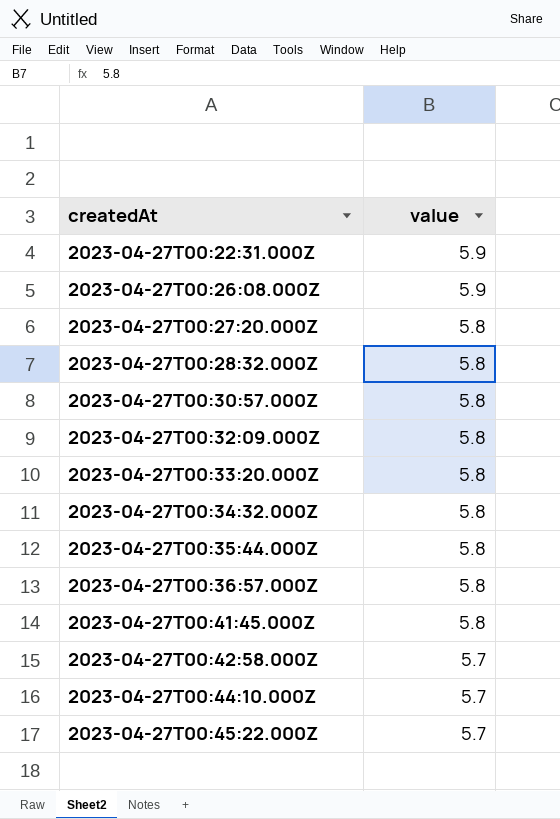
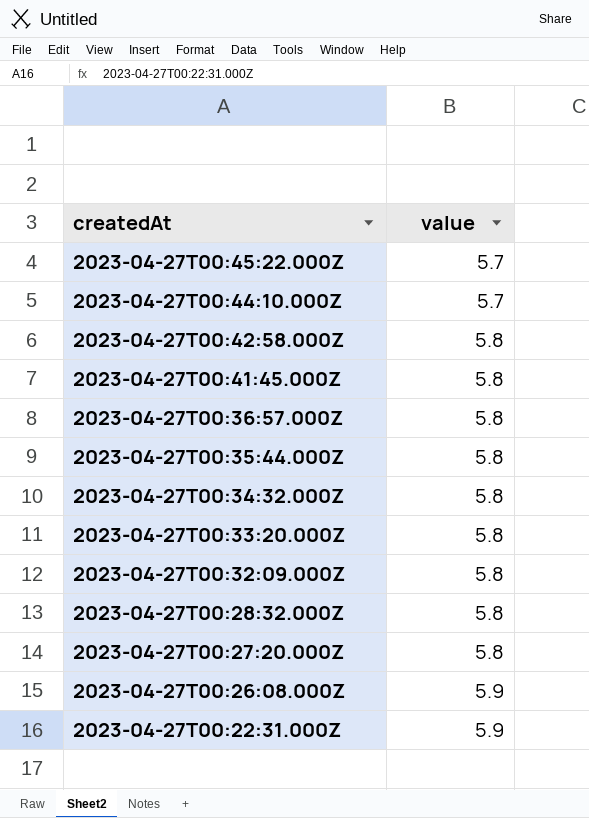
row order: createdAt ascending -> createdAt descending
row 2023-04-27T00:30:57.000Z: 5.8 -> none
2023-04-27T00:42:58.000Z | value: 5.7 -> 5.8

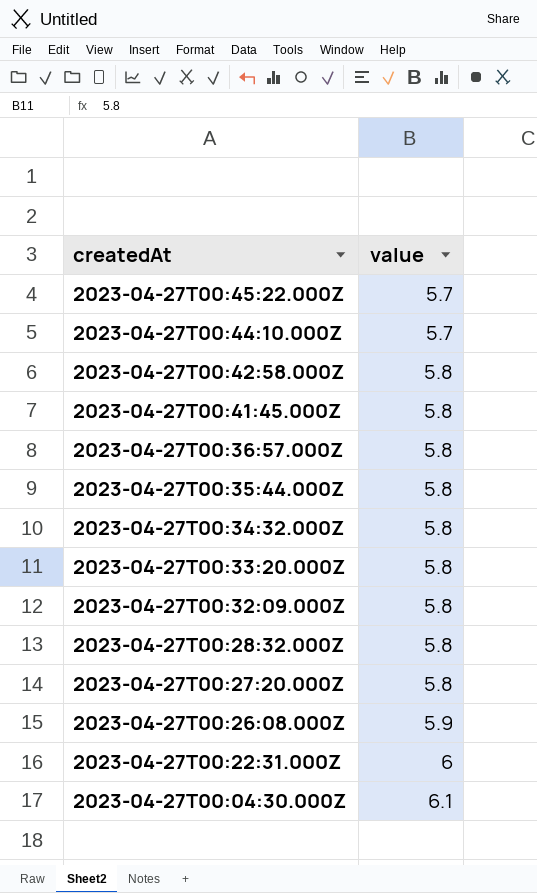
2023-04-27T00:22:31.000Z | value: 5.9 -> 6
row 2023-04-27T00:04:30.000Z: none -> 6.1

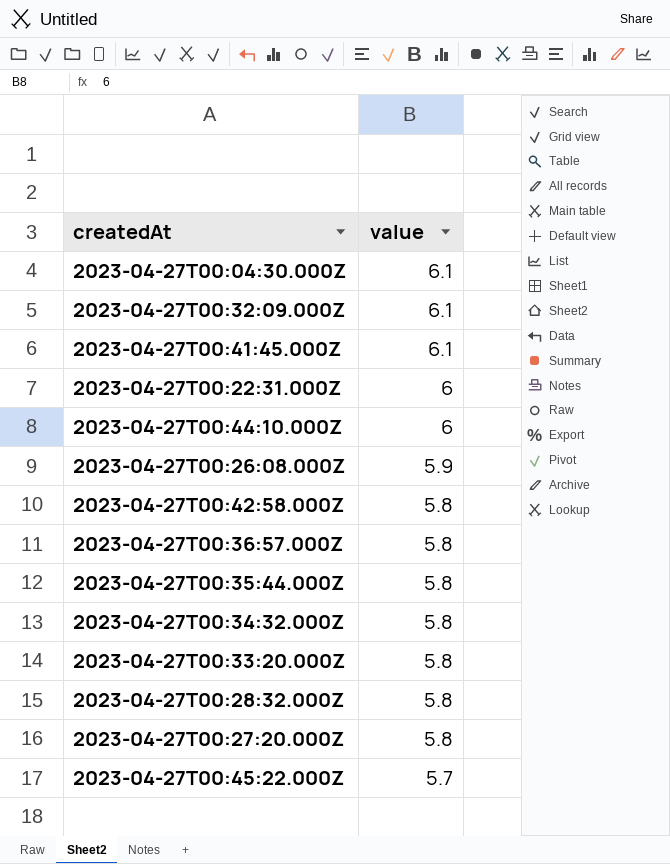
row order: createdAt descending -> value descending
2023-04-27T00:32:09.000Z | value: 5.8 -> 6.1
2023-04-27T00:41:45.000Z | value: 5.8 -> 6.1
2023-04-27T00:44:10.000Z | value: 5.7 -> 6

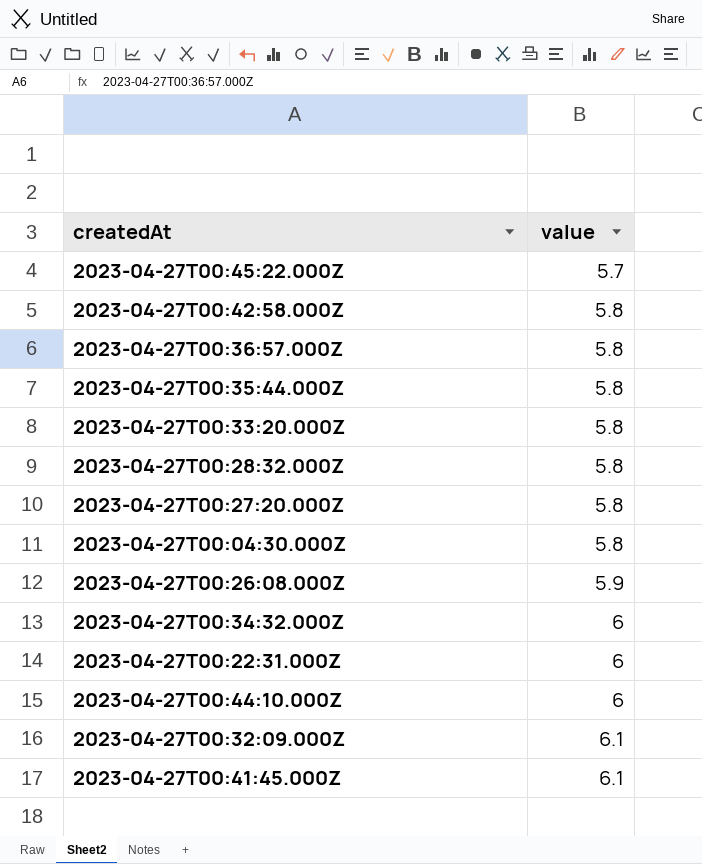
row order: value descending -> value ascending
2023-04-27T00:04:30.000Z | value: 6.1 -> 5.8
2023-04-27T00:34:32.000Z | value: 5.8 -> 6

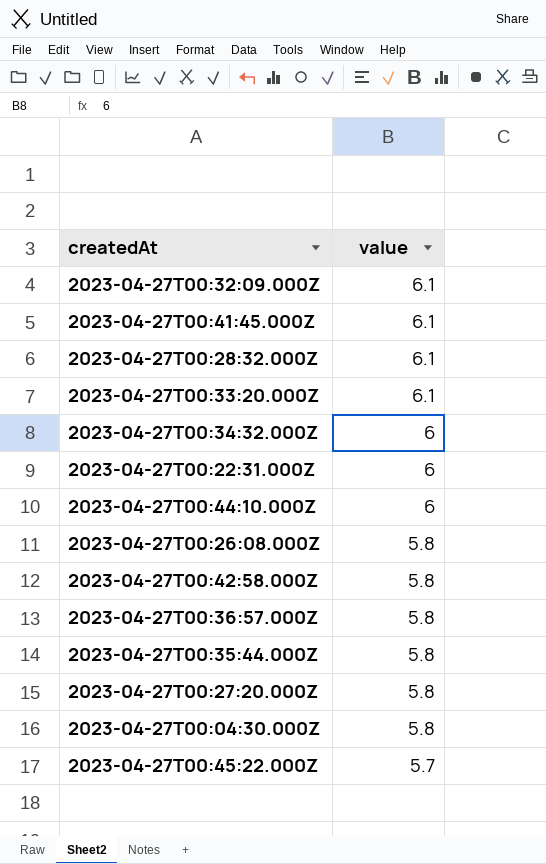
row order: value ascending -> value descending
2023-04-27T00:28:32.000Z | value: 5.8 -> 6.1
2023-04-27T00:33:20.000Z | value: 5.8 -> 6.1
2023-04-27T00:26:08.000Z | value: 5.9 -> 5.8

